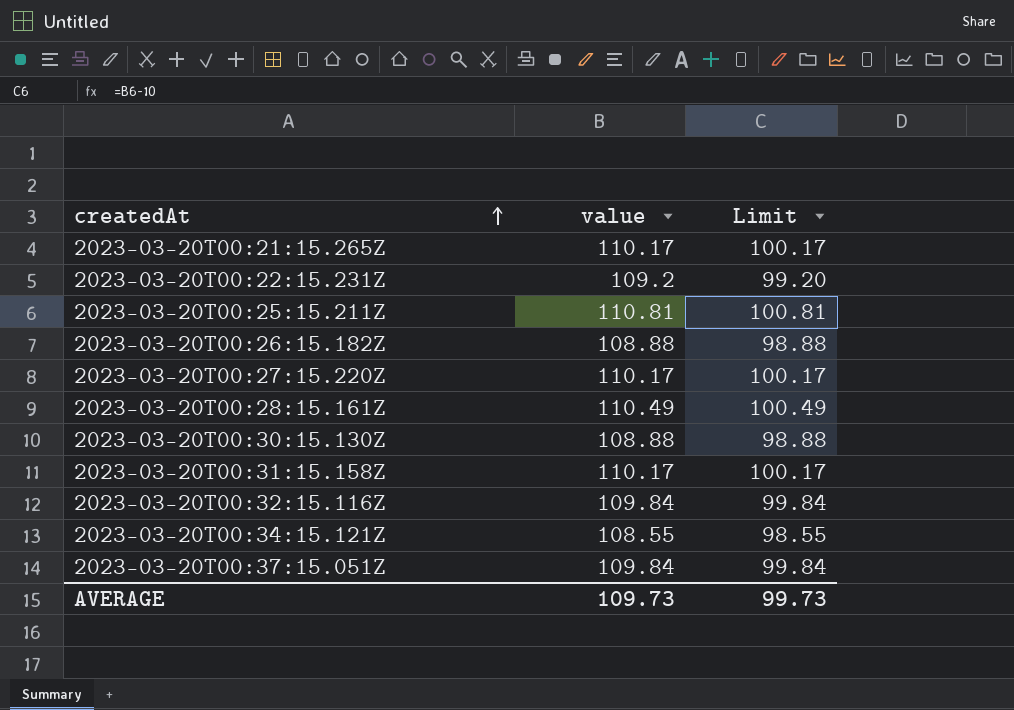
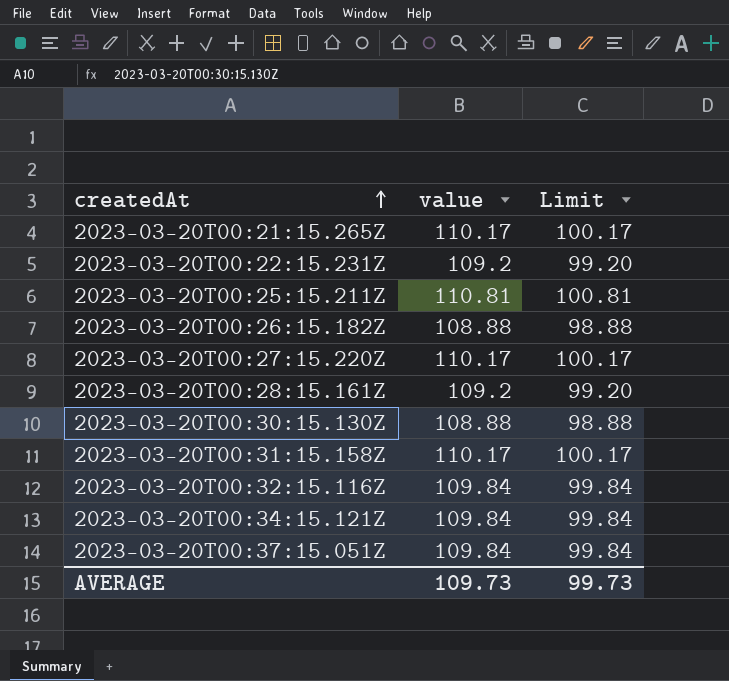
2023-03-20T00:28:15.161Z | value: 110.49 -> 109.2
2023-03-20T00:28:15.161Z | Limit: 100.49 -> 99.20
2023-03-20T00:34:15.121Z | value: 108.55 -> 109.84
2023-03-20T00:34:15.121Z | Limit: 98.55 -> 99.84

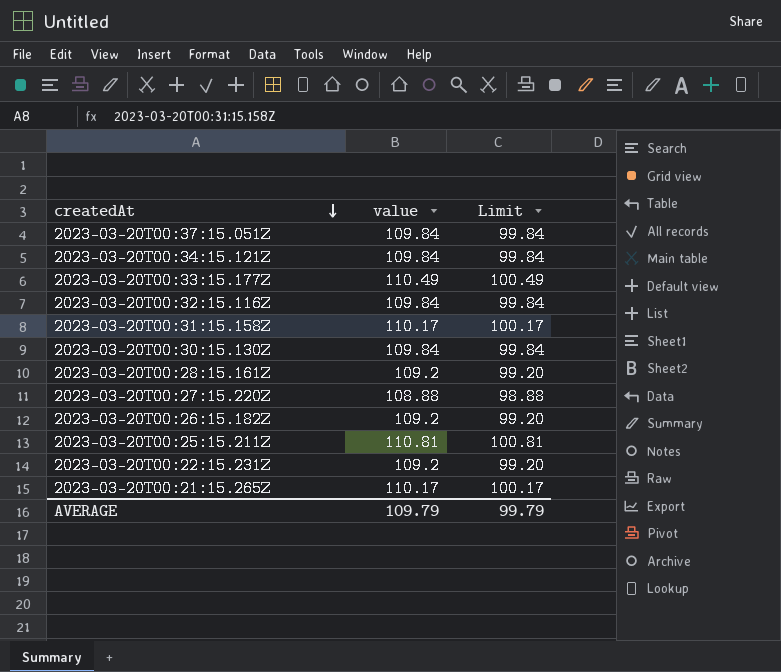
row order: createdAt ascending -> createdAt descending
row 2023-03-20T00:33:15.177Z: none -> 110.49 | 100.49
2023-03-20T00:30:15.130Z | value: 108.88 -> 109.84
2023-03-20T00:30:15.130Z | Limit: 98.88 -> 99.84
2023-03-20T00:27:15.220Z | value: 110.17 -> 108.88
2023-03-20T00:27:15.220Z | Limit: 100.17 -> 98.88
2023-03-20T00:26:15.182Z | value: 108.88 -> 109.2
2023-03-20T00:26:15.182Z | Limit: 98.88 -> 99.20
AVERAGE | value: 109.73 -> 109.79
AVERAGE | Limit: 99.73 -> 99.79

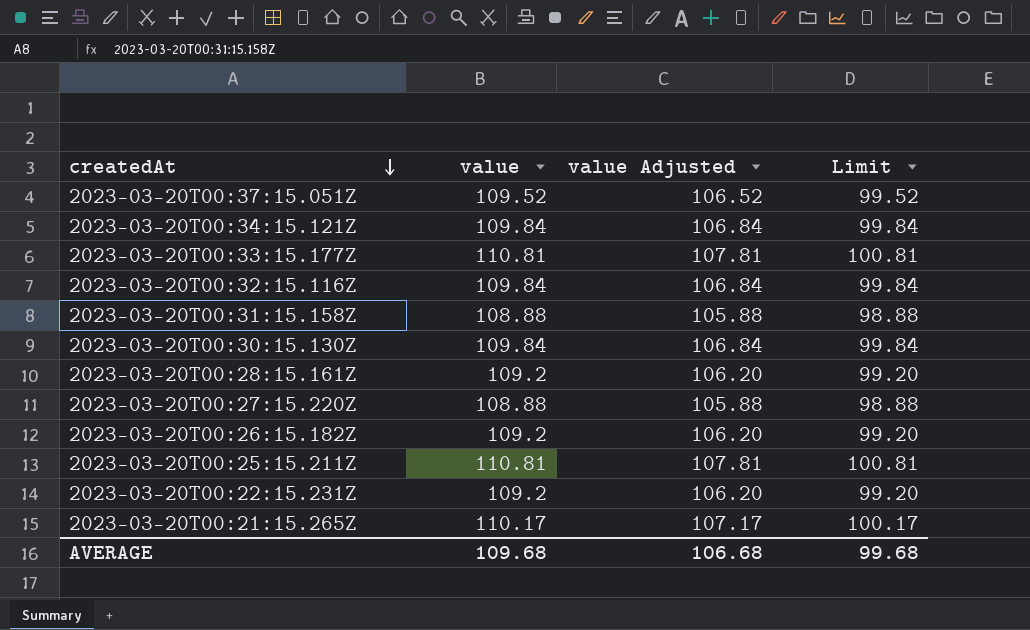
column value Adjusted | formula: none -> [value] - 3
2023-03-20T00:37:15.051Z | value: 109.84 -> 109.52
2023-03-20T00:37:15.051Z | Limit: 99.84 -> 99.52
2023-03-20T00:33:15.177Z | value: 110.49 -> 110.81
2023-03-20T00:33:15.177Z | Limit: 100.49 -> 100.81
2023-03-20T00:31:15.158Z | value: 110.17 -> 108.88
2023-03-20T00:31:15.158Z | Limit: 100.17 -> 98.88
AVERAGE | value: 109.79 -> 109.68
AVERAGE | Limit: 99.79 -> 99.68

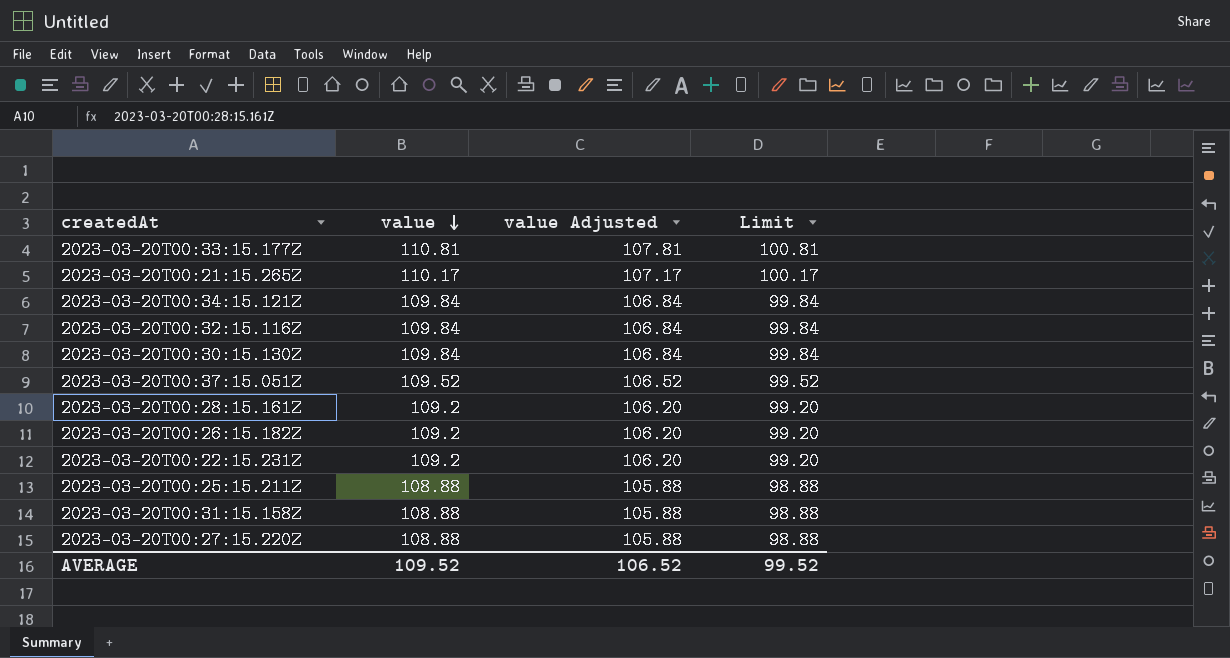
row order: createdAt descending -> value descending
2023-03-20T00:25:15.211Z | value: 110.81 -> 108.88
2023-03-20T00:25:15.211Z | value Adjusted: 107.81 -> 105.88
2023-03-20T00:25:15.211Z | Limit: 100.81 -> 98.88
AVERAGE | value: 109.68 -> 109.52
AVERAGE | value Adjusted: 106.68 -> 106.52
AVERAGE | Limit: 99.68 -> 99.52

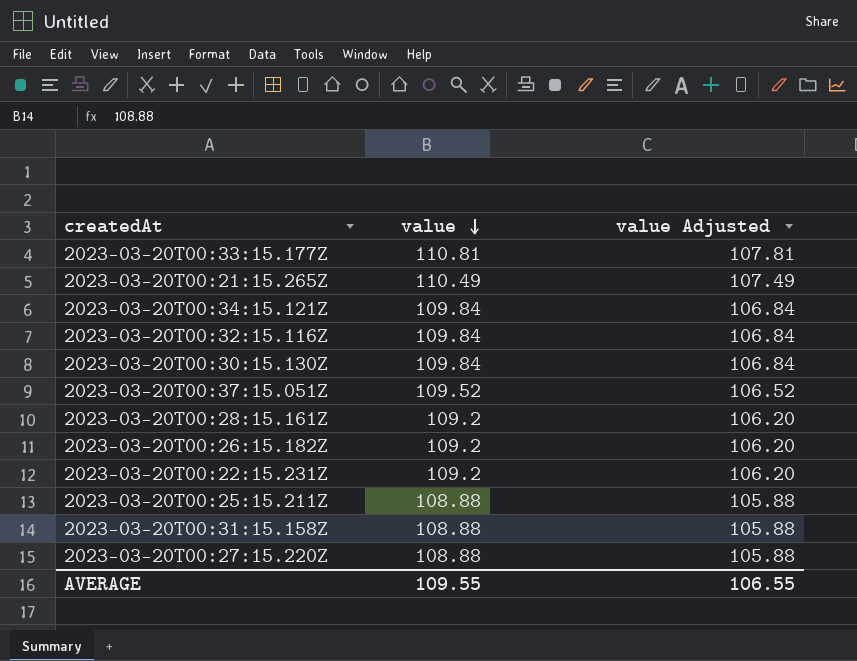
column Limit | formula: [value] - 10 -> none
2023-03-20T00:21:15.265Z | value: 110.17 -> 110.49
2023-03-20T00:21:15.265Z | value Adjusted: 107.17 -> 107.49
AVERAGE | value: 109.52 -> 109.55
AVERAGE | value Adjusted: 106.52 -> 106.55

